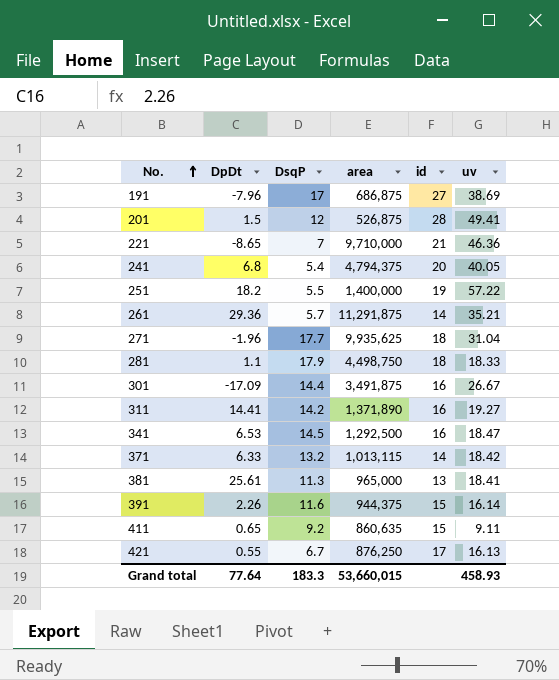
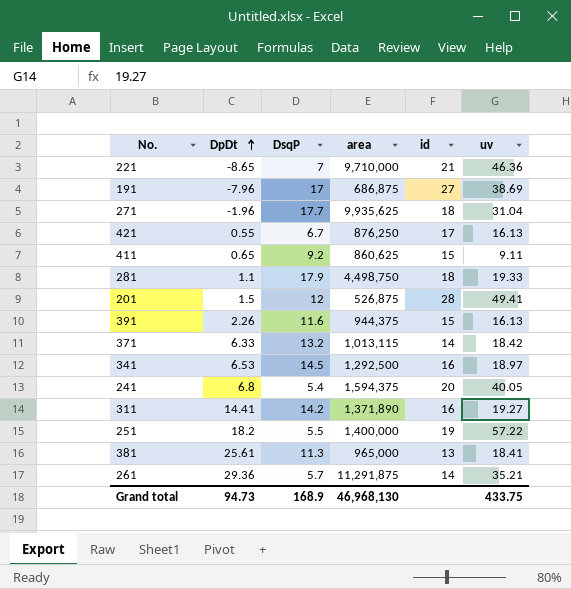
row order: No. ascending -> DpDt ascending
row 301: -17.09 | 14.4 | 3,491,875 | 16 | 26.67 -> none
411 | area: 860,635 -> 860,625
281 | uv: 18.33 -> 19.33
391 | uv: 16.14 -> 16.13
341 | uv: 18.47 -> 18.97
241 | area: 4,794,375 -> 1,594,375
Grand total | DpDt: 77.64 -> 94.73
Grand total | DsqP: 183.3 -> 168.9
Grand total | area: 53,660,015 -> 46,968,130
Grand total | uv: 458.93 -> 433.75

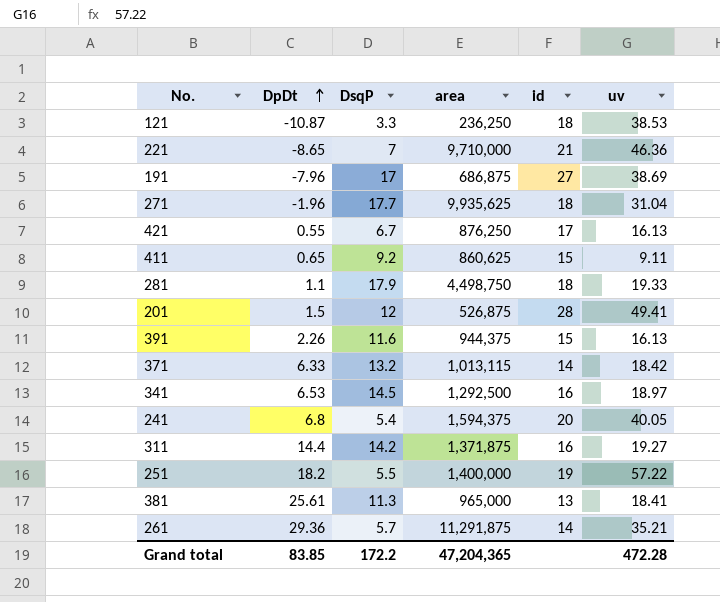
row 121: none -> -10.87 | 3.3 | 236,250 | 18 | 38.53
311 | DpDt: 14.41 -> 14.4
311 | area: 1,371,890 -> 1,371,875
Grand total | DpDt: 94.73 -> 83.85
Grand total | DsqP: 168.9 -> 172.2
Grand total | area: 46,968,130 -> 47,204,365
Grand total | uv: 433.75 -> 472.28

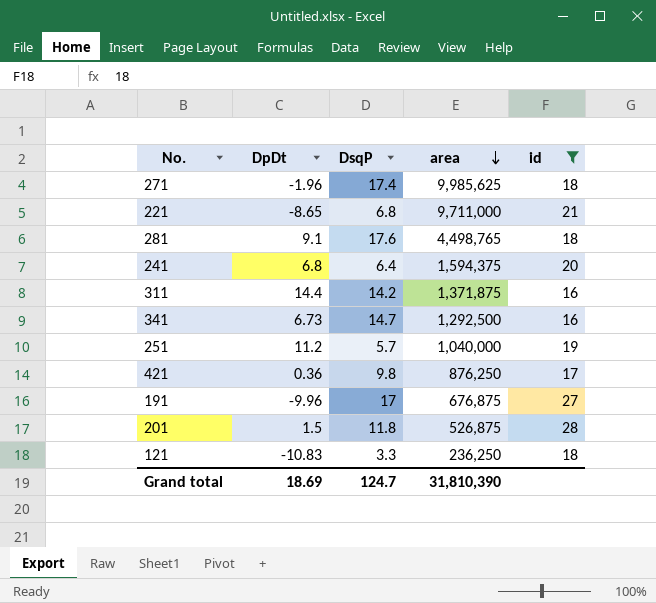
filter: none -> id >= 16
row order: DpDt ascending -> area descending
column uv | position: 6 -> none
271 | DsqP: 17.7 -> 17.4
271 | area: 9,935,625 -> 9,985,625
221 | DsqP: 7 -> 6.8
221 | area: 9,710,000 -> 9,711,000
281 | DpDt: 1.1 -> 9.1
281 | DsqP: 17.9 -> 17.6
281 | area: 4,498,750 -> 4,498,765
241 | DsqP: 5.4 -> 6.4
341 | DpDt: 6.53 -> 6.73
341 | DsqP: 14.5 -> 14.7
251 | DpDt: 18.2 -> 11.2
251 | DsqP: 5.5 -> 5.7
251 | area: 1,400,000 -> 1,040,000
421 | DpDt: 0.55 -> 0.36
421 | DsqP: 6.7 -> 9.8
191 | DpDt: -7.96 -> -9.96
191 | area: 686,875 -> 676,875
201 | DsqP: 12 -> 11.8
121 | DpDt: -10.87 -> -10.83
Grand total | DpDt: 83.85 -> 18.69
Grand total | DsqP: 172.2 -> 124.7
Grand total | area: 47,204,365 -> 31,810,390

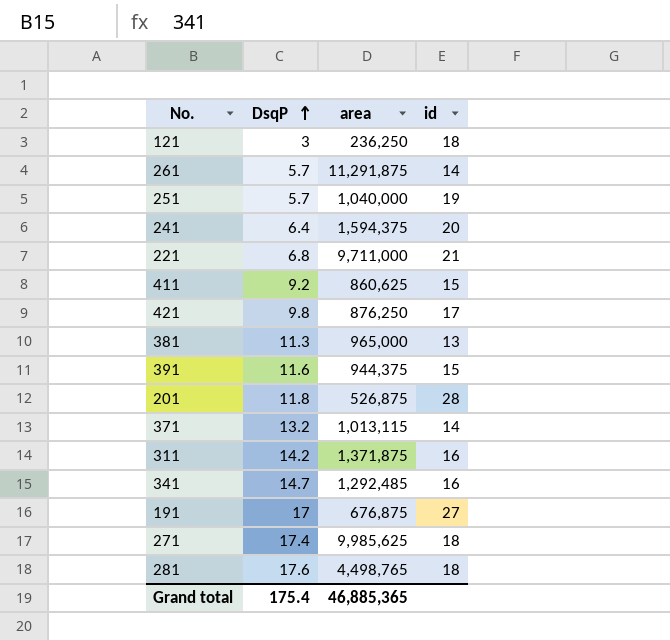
filter: id >= 16 -> none
row order: area descending -> DsqP ascending
column DpDt | position: 2 -> none
121 | DsqP: 3.3 -> 3
341 | area: 1,292,500 -> 1,292,485
Grand total | DsqP: 124.7 -> 175.4
Grand total | area: 31,810,390 -> 46,885,365

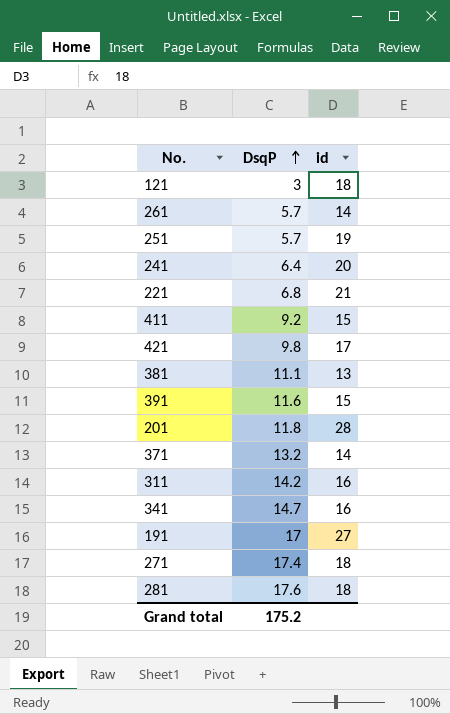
column area | position: 3 -> none
381 | DsqP: 11.3 -> 11.1
Grand total | DsqP: 175.4 -> 175.2

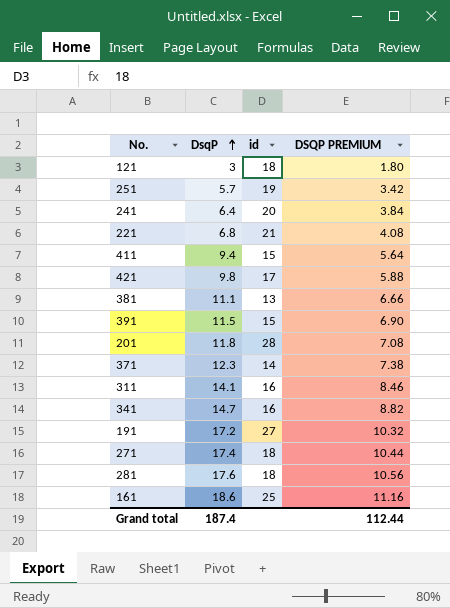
column DSQP PREMIUM | formula: none -> [DsqP] * 0.6
row 261: 5.7 | 14 -> none
411 | DsqP: 9.2 -> 9.4
391 | DsqP: 11.6 -> 11.5
371 | DsqP: 13.2 -> 12.3
311 | DsqP: 14.2 -> 14.1
191 | DsqP: 17 -> 17.2
row 161: none -> 18.6 | 25 | 11.16
Grand total | DsqP: 175.2 -> 187.4

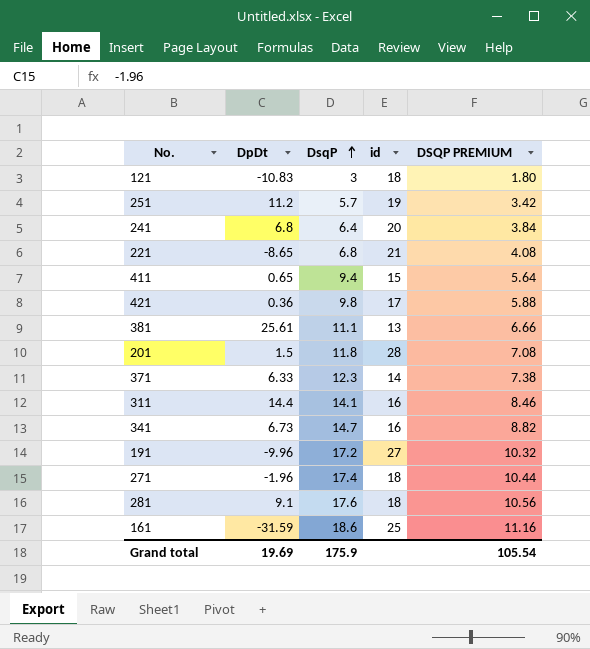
column DpDt | position: none -> 2
row 391: 11.5 | 15 | 6.90 -> none
Grand total | DsqP: 187.4 -> 175.9
Grand total | DSQP PREMIUM: 112.44 -> 105.54

